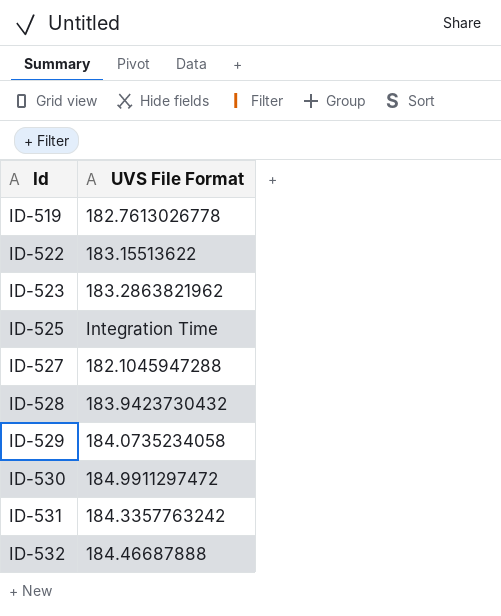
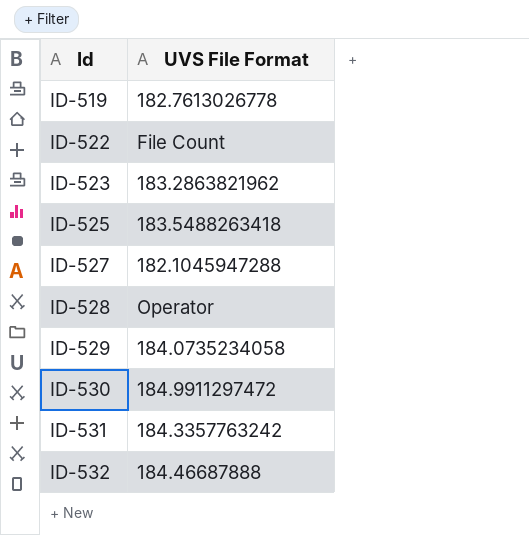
ID-522 | UVS File Format: 183.15513622 -> File Count
ID-525 | UVS File Format: Integration Time -> 183.5488263418
ID-528 | UVS File Format: 183.9423730432 -> Operator

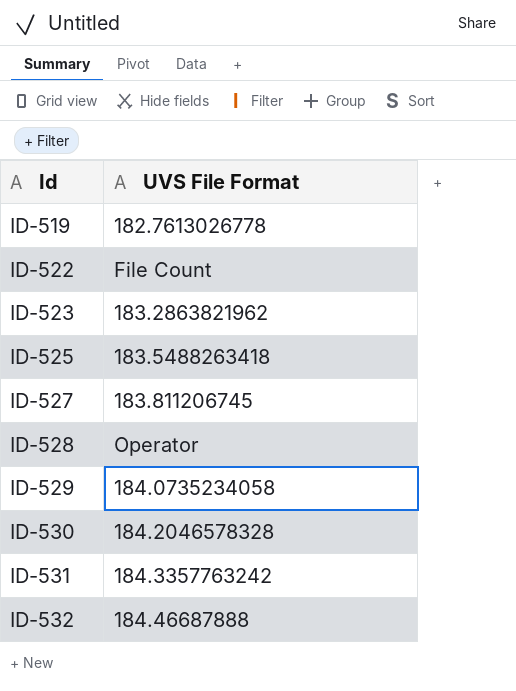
ID-527 | UVS File Format: 182.1045947288 -> 183.811206745
ID-530 | UVS File Format: 184.9911297472 -> 184.2046578328

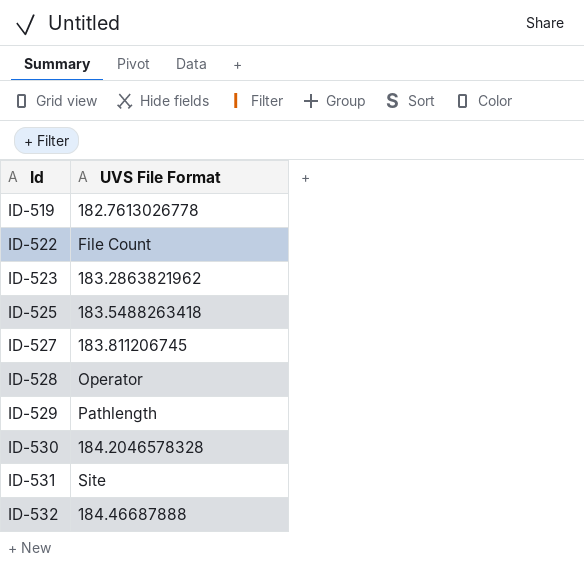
ID-529 | UVS File Format: 184.0735234058 -> Pathlength
ID-531 | UVS File Format: 184.3357763242 -> Site

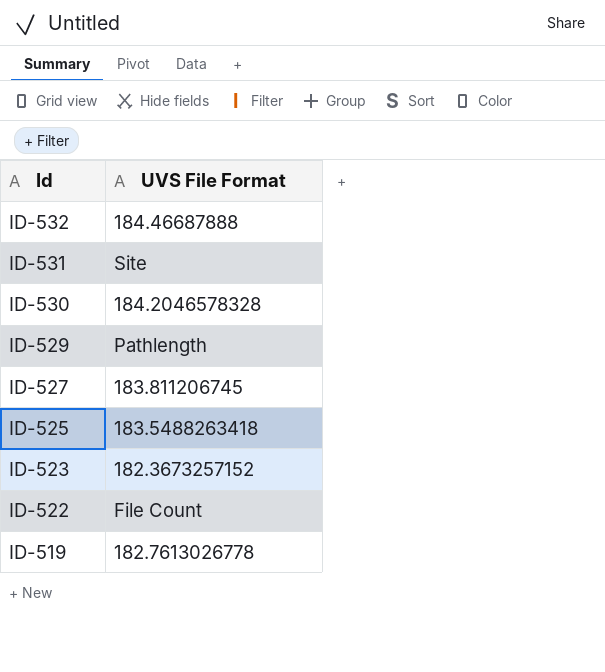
row order: Id ascending -> Id descending
row ID-528: Operator -> none
ID-523 | UVS File Format: 183.2863821962 -> 182.3673257152

